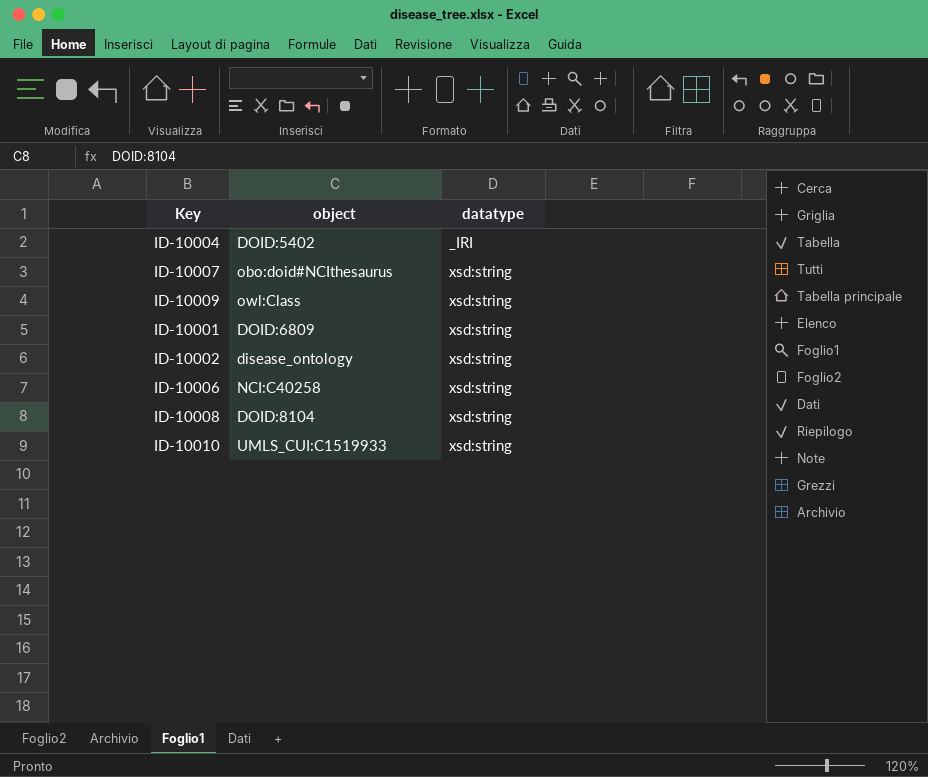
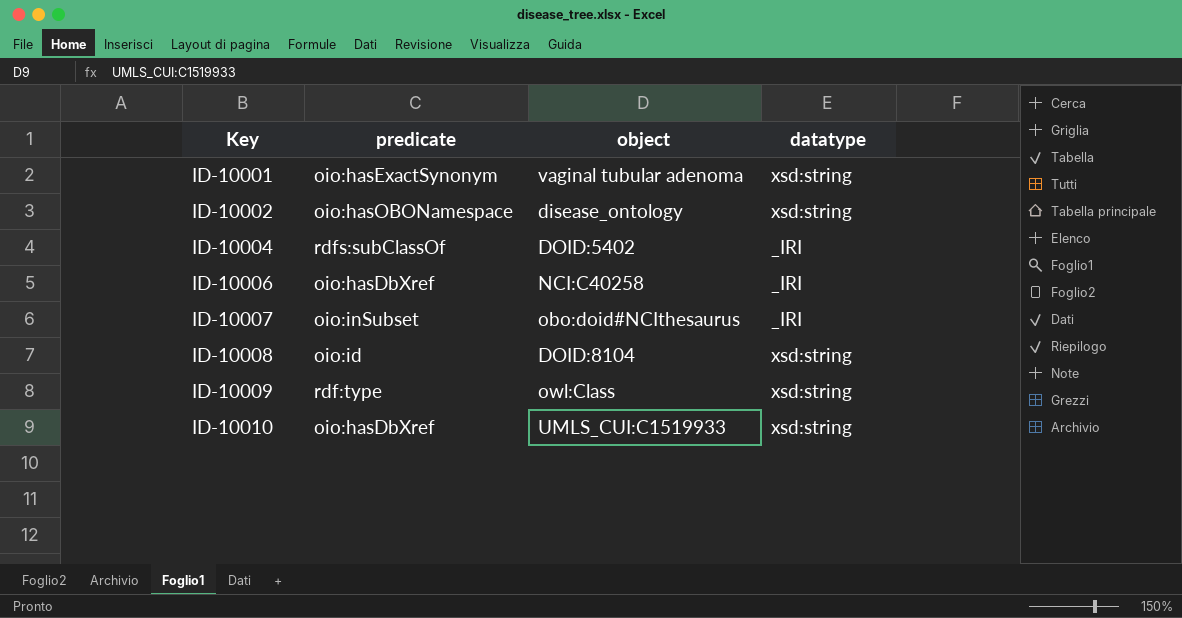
row order: datatype ascending -> Key ascending
column predicate | position: none -> 2
ID-10001 | object: DOID:6809 -> vaginal tubular adenoma
ID-10006 | datatype: xsd:string -> _IRI
ID-10007 | datatype: xsd:string -> _IRI

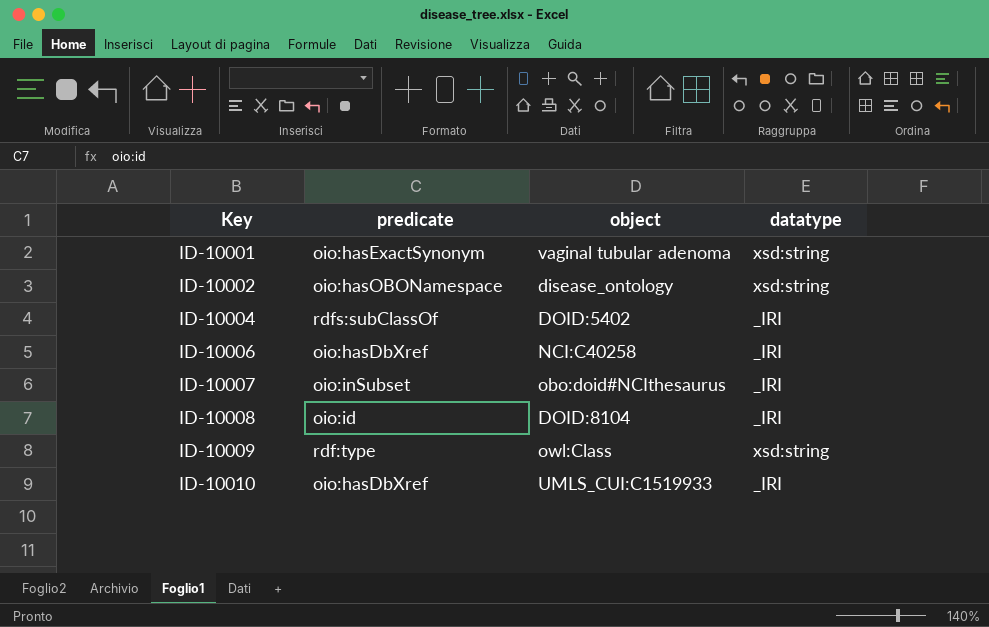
ID-10008 | datatype: xsd:string -> _IRI
ID-10010 | datatype: xsd:string -> _IRI

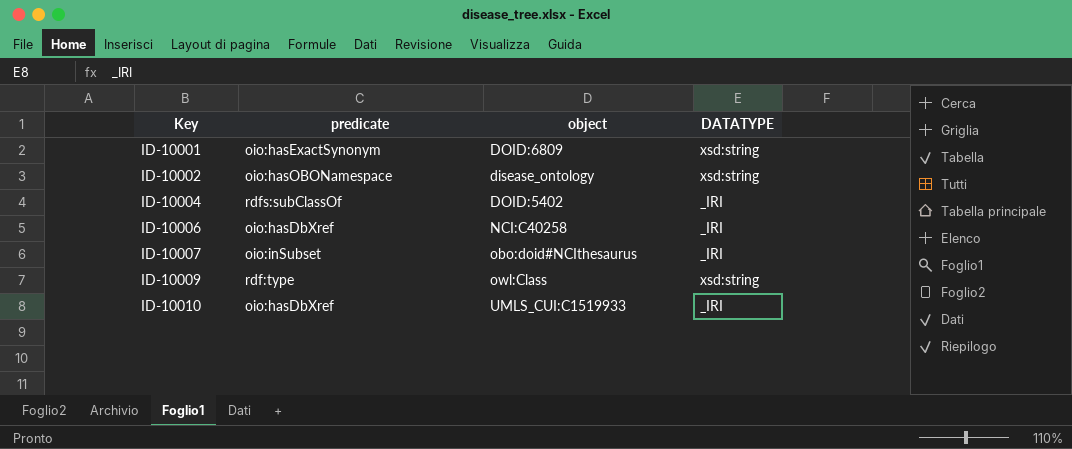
column name: datatype -> DATATYPE
row ID-10008: oio:id | DOID:8104 | _IRI -> none
ID-10001 | object: vaginal tubular adenoma -> DOID:6809

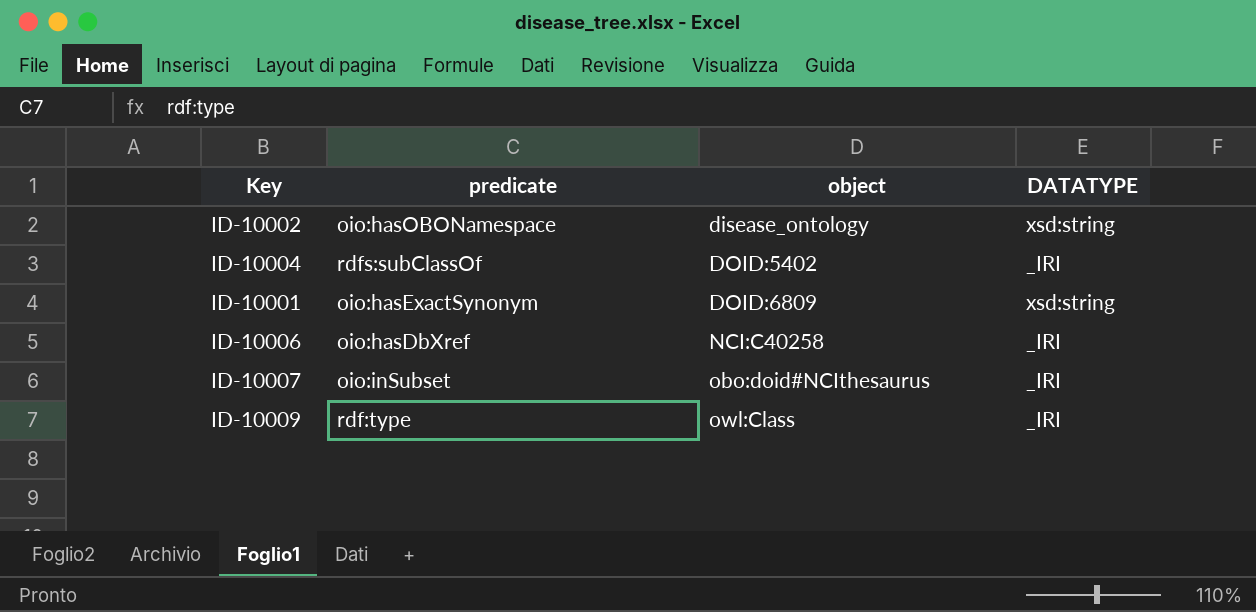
row order: Key ascending -> object ascending
row ID-10010: oio:hasDbXref | UMLS_CUI:C1519933 | _IRI -> none
ID-10009 | DATATYPE: xsd:string -> _IRI

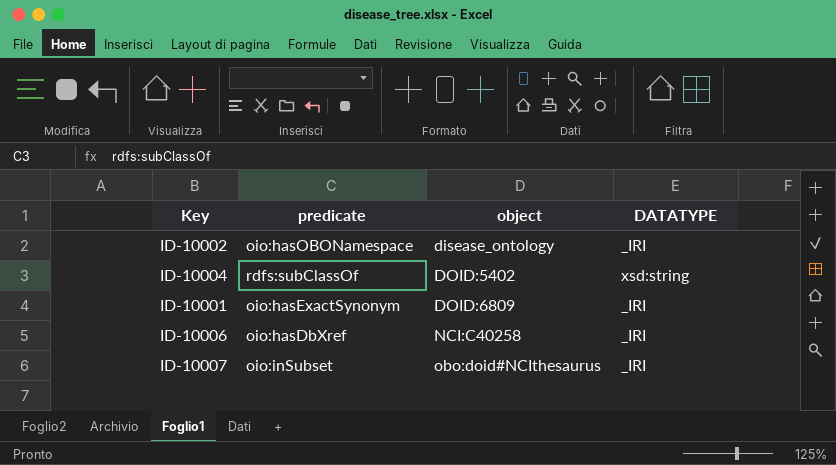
row ID-10009: rdf:type | owl:Class | _IRI -> none
ID-10002 | DATATYPE: xsd:string -> _IRI
ID-10004 | DATATYPE: _IRI -> xsd:string
ID-10001 | DATATYPE: xsd:string -> _IRI

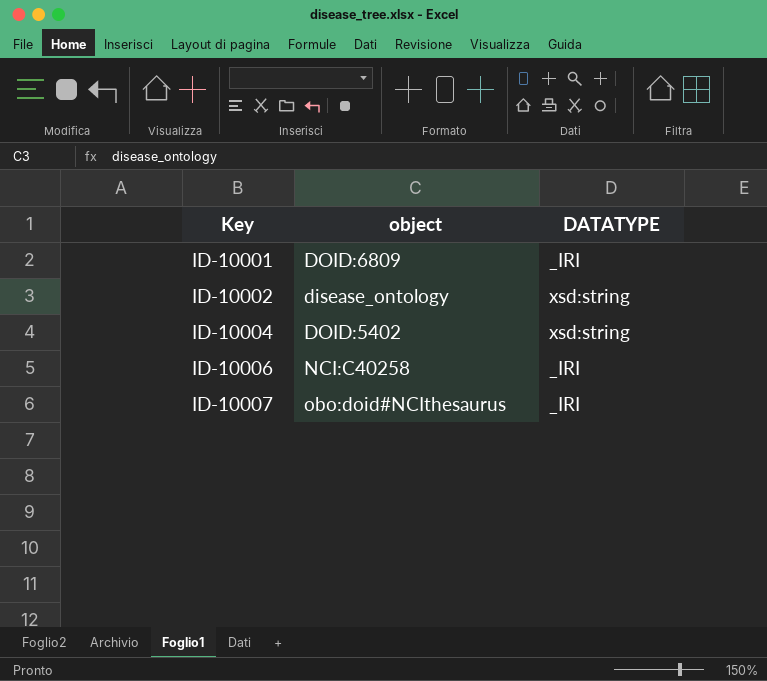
row order: object ascending -> Key ascending
column predicate | position: 2 -> none
ID-10002 | DATATYPE: _IRI -> xsd:string

